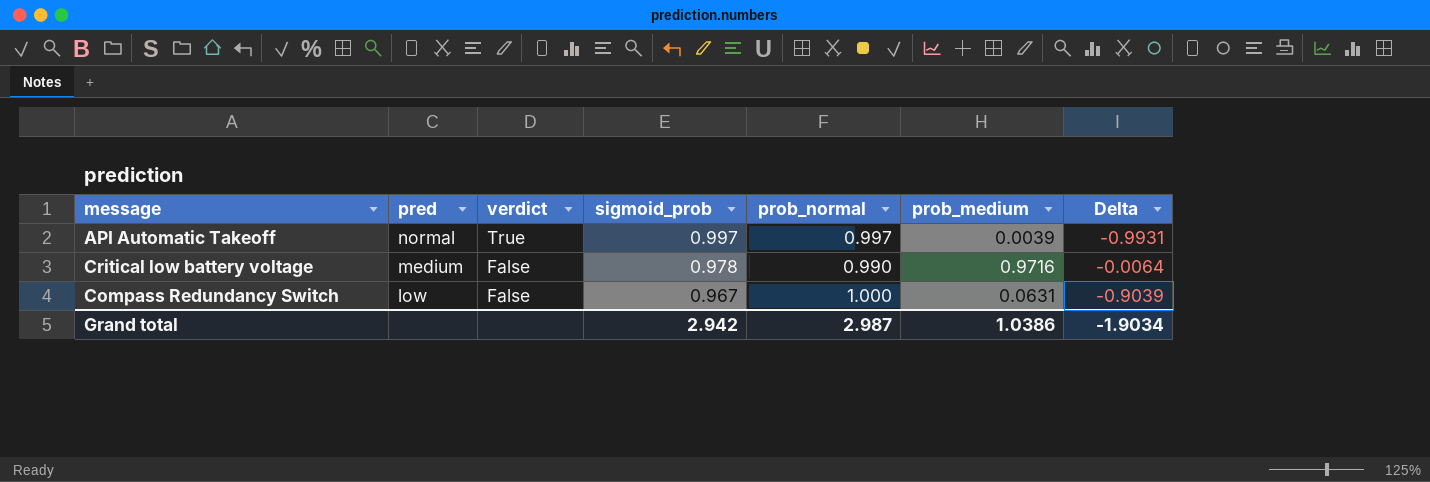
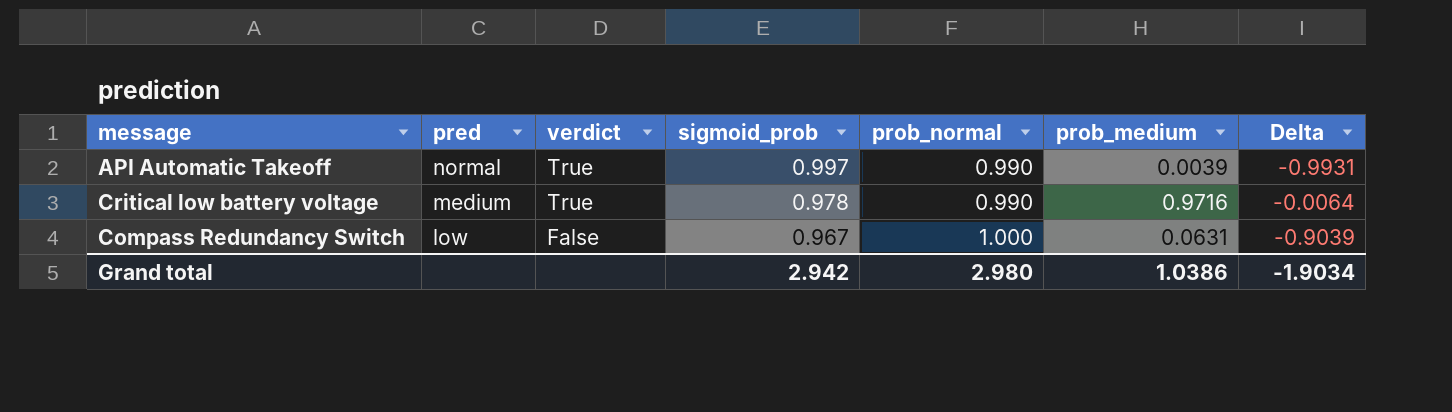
API Automatic Takeoff | prob_normal: 0.997 -> 0.990
Critical low battery voltage | verdict: False -> True
Grand total | prob_normal: 2.987 -> 2.980

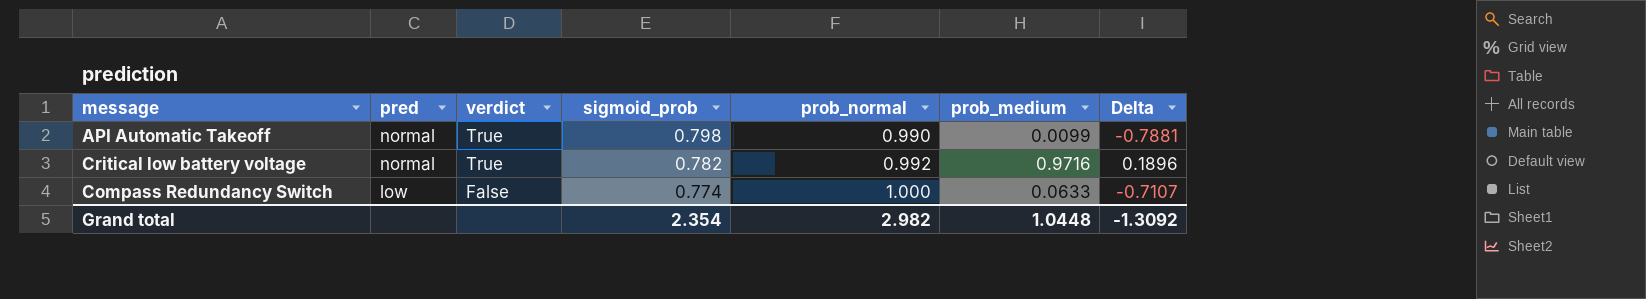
API Automatic Takeoff | sigmoid_prob: 0.997 -> 0.798
API Automatic Takeoff | prob_medium: 0.0039 -> 0.0099
API Automatic Takeoff | Delta: -0.9931 -> -0.7881
Critical low battery voltage | pred: medium -> normal
Critical low battery voltage | sigmoid_prob: 0.978 -> 0.782
Critical low battery voltage | prob_normal: 0.990 -> 0.992
Critical low battery voltage | Delta: -0.0064 -> 0.1896
Compass Redundancy Switch | sigmoid_prob: 0.967 -> 0.774
Compass Redundancy Switch | prob_medium: 0.0631 -> 0.0633
Compass Redundancy Switch | Delta: -0.9039 -> -0.7107
Grand total | sigmoid_prob: 2.942 -> 2.354
Grand total | prob_normal: 2.980 -> 2.982
Grand total | prob_medium: 1.0386 -> 1.0448
Grand total | Delta: -1.9034 -> -1.3092

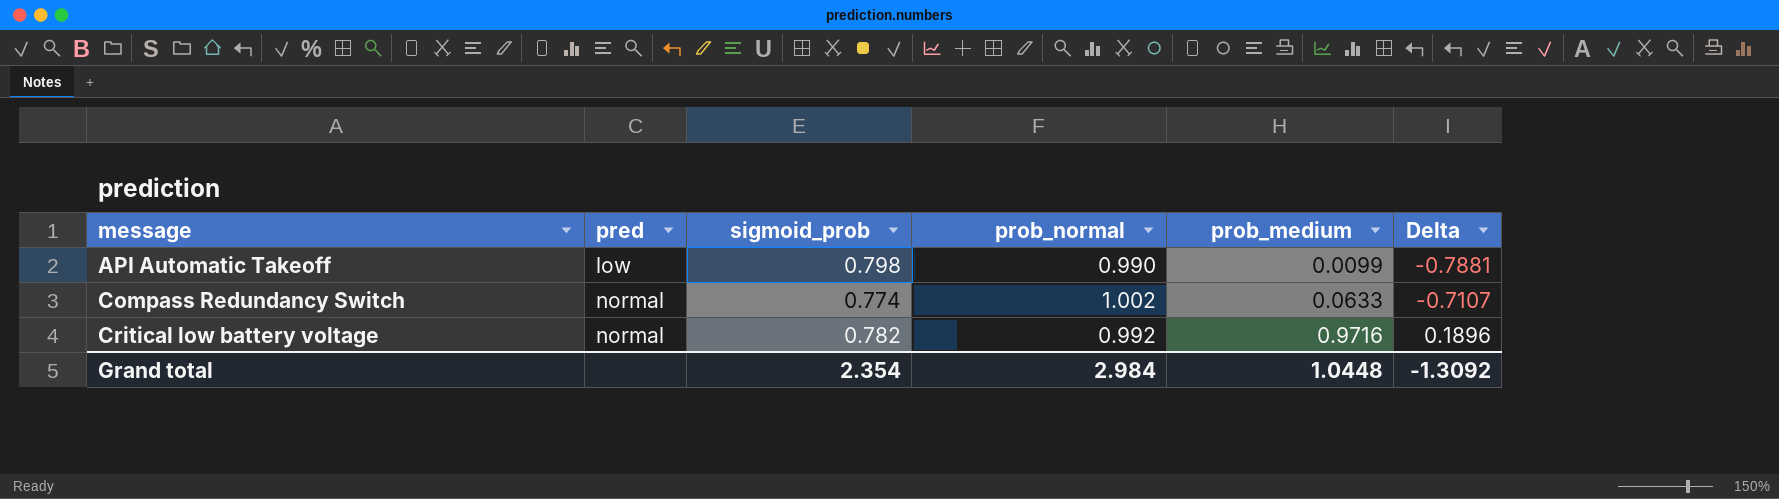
row order: pred descending -> message ascending
column verdict | position: 3 -> none
API Automatic Takeoff | pred: normal -> low
Compass Redundancy Switch | pred: low -> normal
Compass Redundancy Switch | prob_normal: 1.000 -> 1.002
Grand total | prob_normal: 2.982 -> 2.984

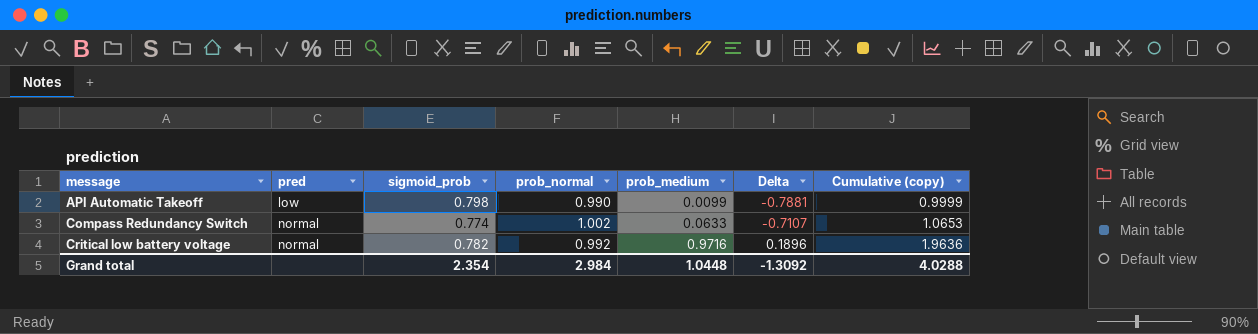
column Cumulative (copy) | formula: none -> [prob_normal] + [prob_medium]

